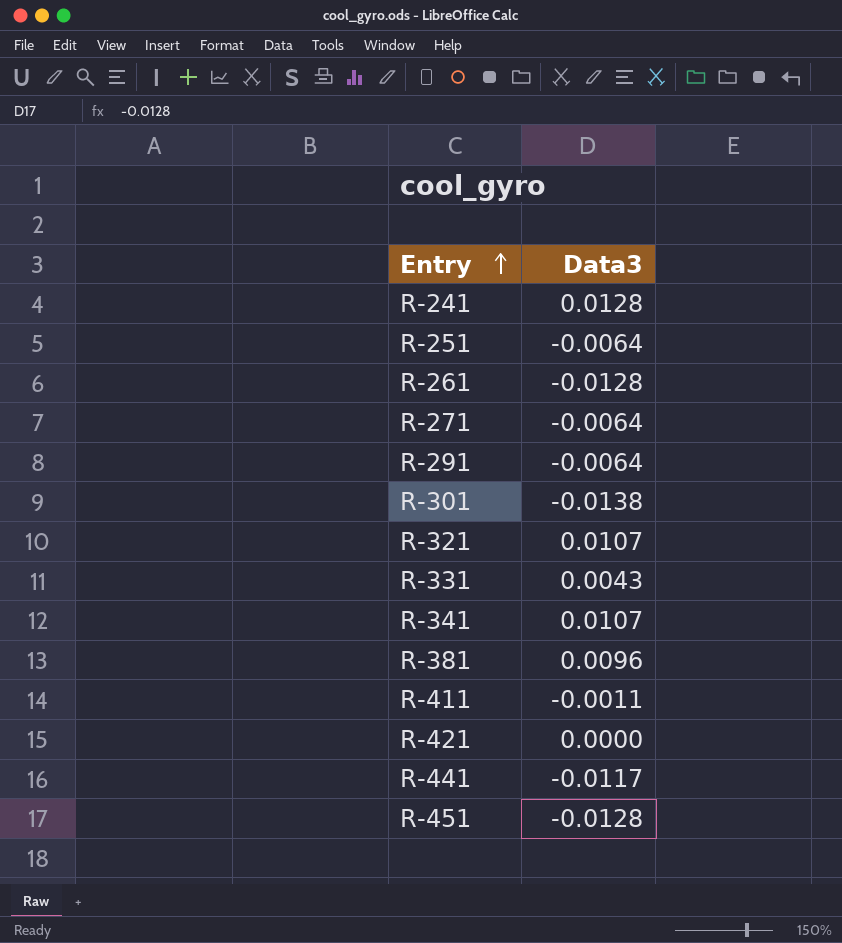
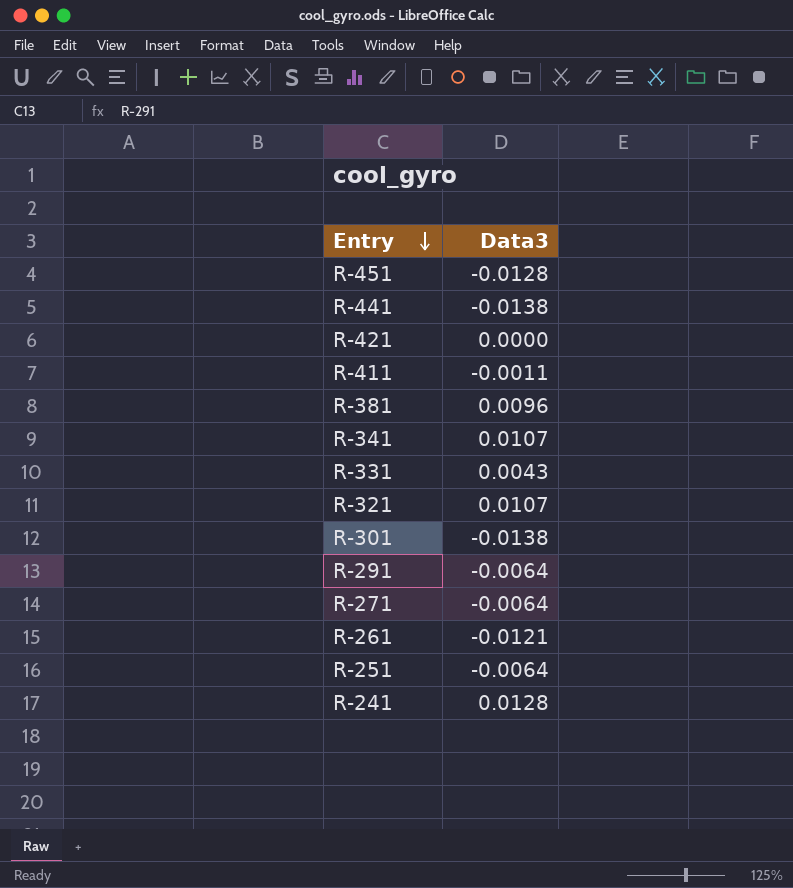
row order: Entry ascending -> Entry descending
R-441 | Data3: -0.0117 -> -0.0138
R-261 | Data3: -0.0128 -> -0.0121

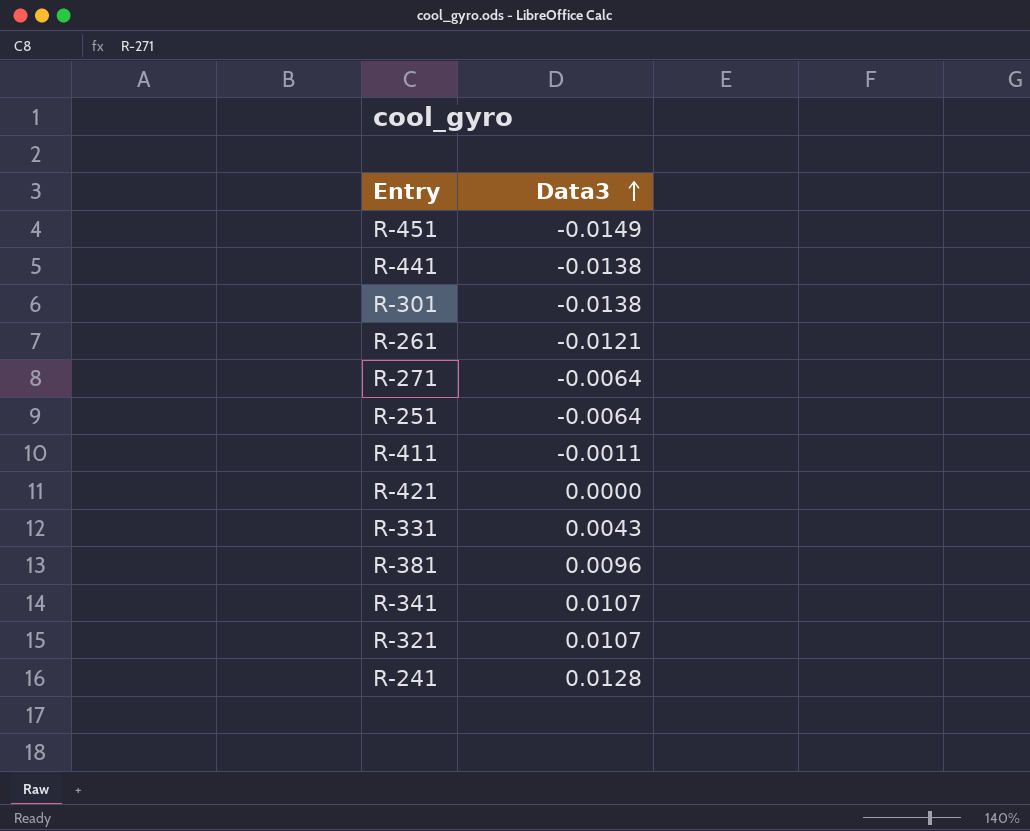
row order: Entry descending -> Data3 ascending
row R-291: -0.0064 -> none
R-451 | Data3: -0.0128 -> -0.0149

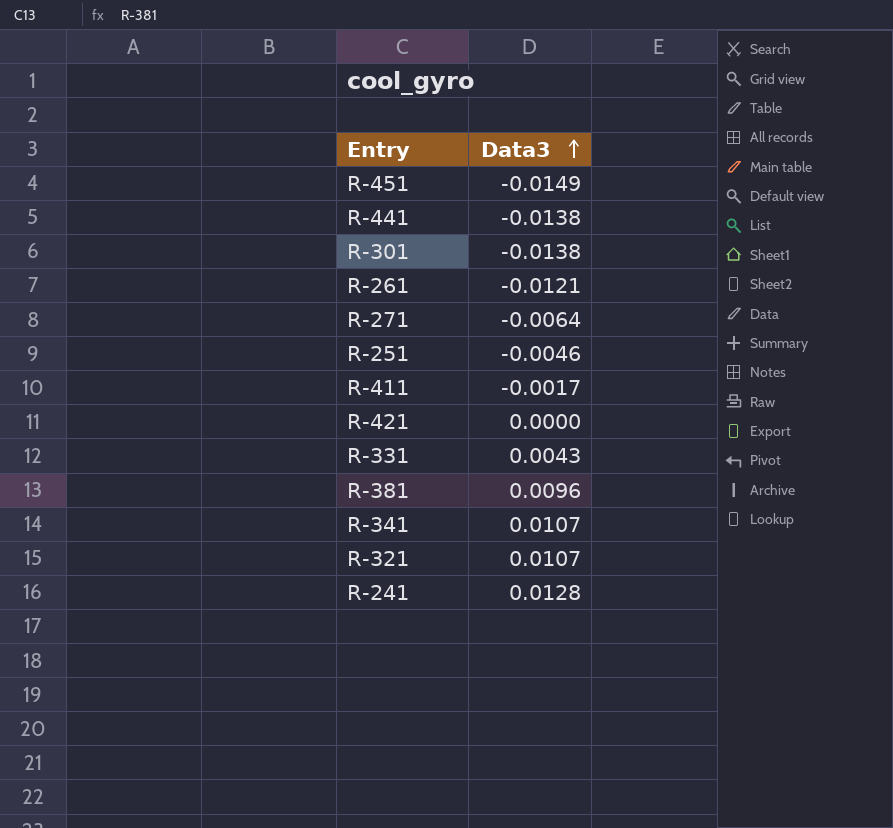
R-251 | Data3: -0.0064 -> -0.0046
R-411 | Data3: -0.0011 -> -0.0017

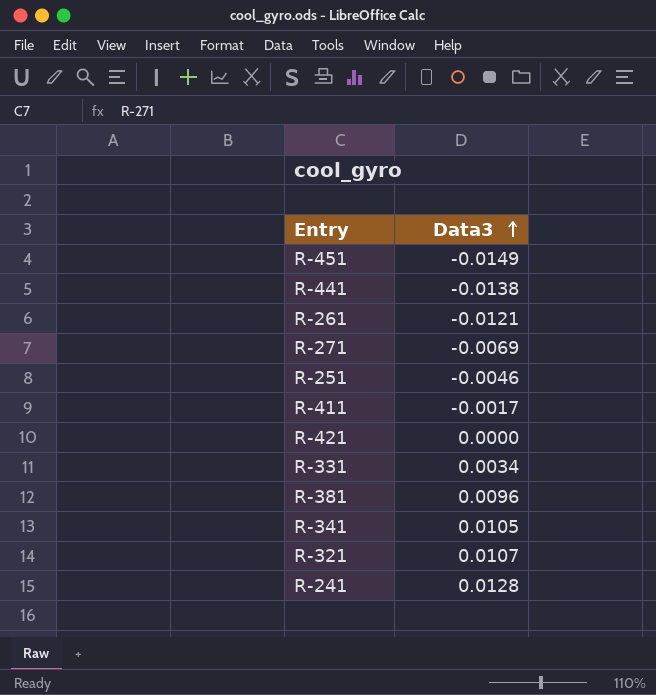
row R-301: -0.0138 -> none
R-271 | Data3: -0.0064 -> -0.0069
R-331 | Data3: 0.0043 -> 0.0034
R-341 | Data3: 0.0107 -> 0.0105

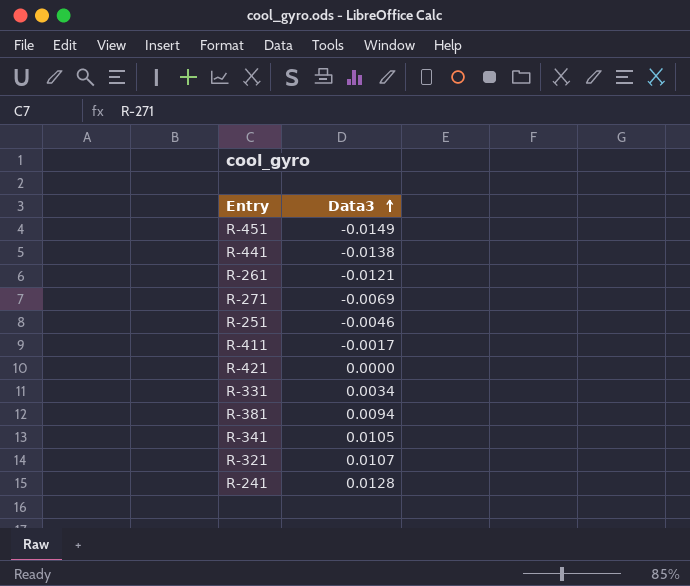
R-381 | Data3: 0.0096 -> 0.0094

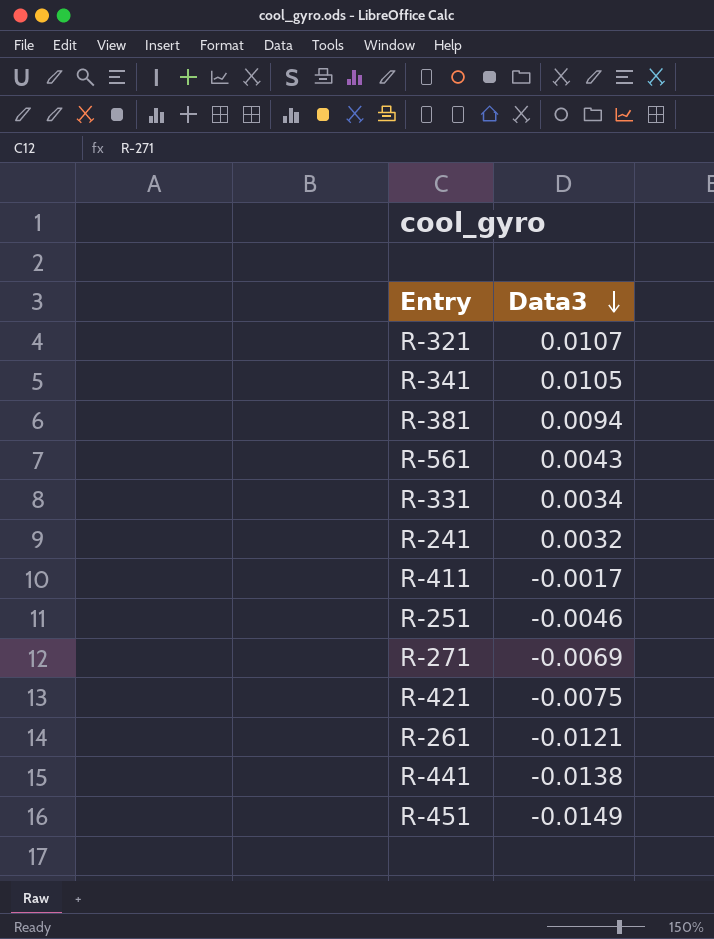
row order: Data3 ascending -> Data3 descending
row R-561: none -> 0.0043
R-241 | Data3: 0.0128 -> 0.0032
R-421 | Data3: 0.0000 -> -0.0075

